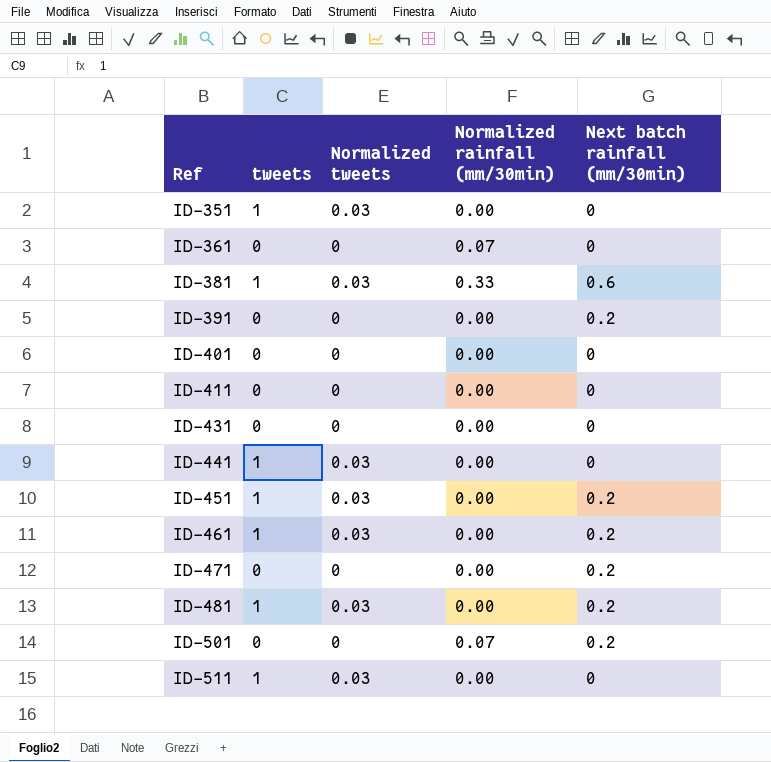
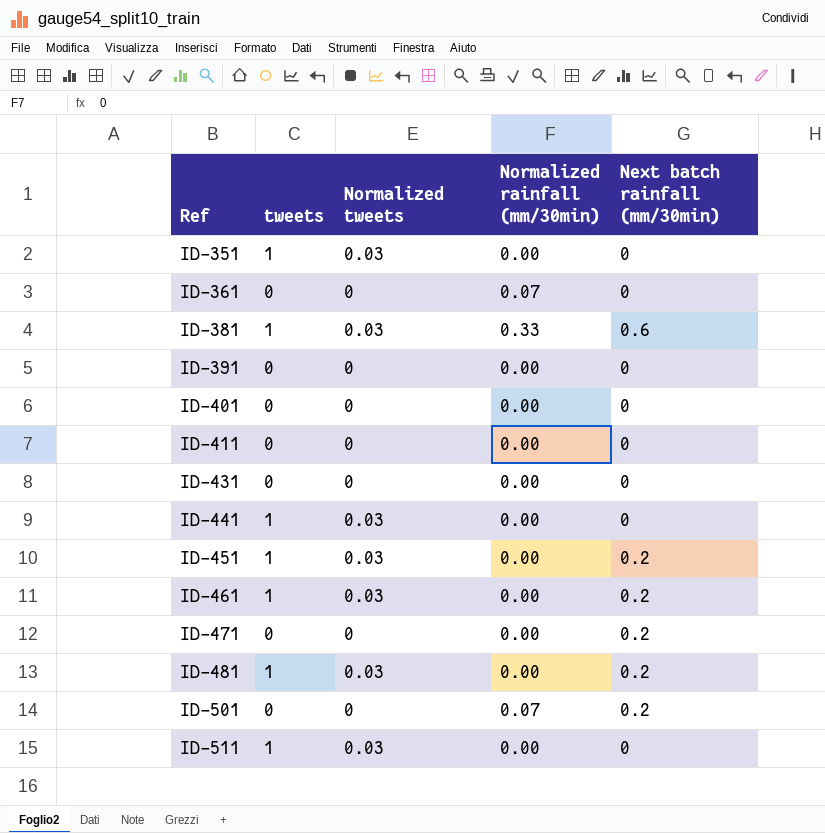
ID-391 | Next batch rainfall (mm/30min): 0.2 -> 0

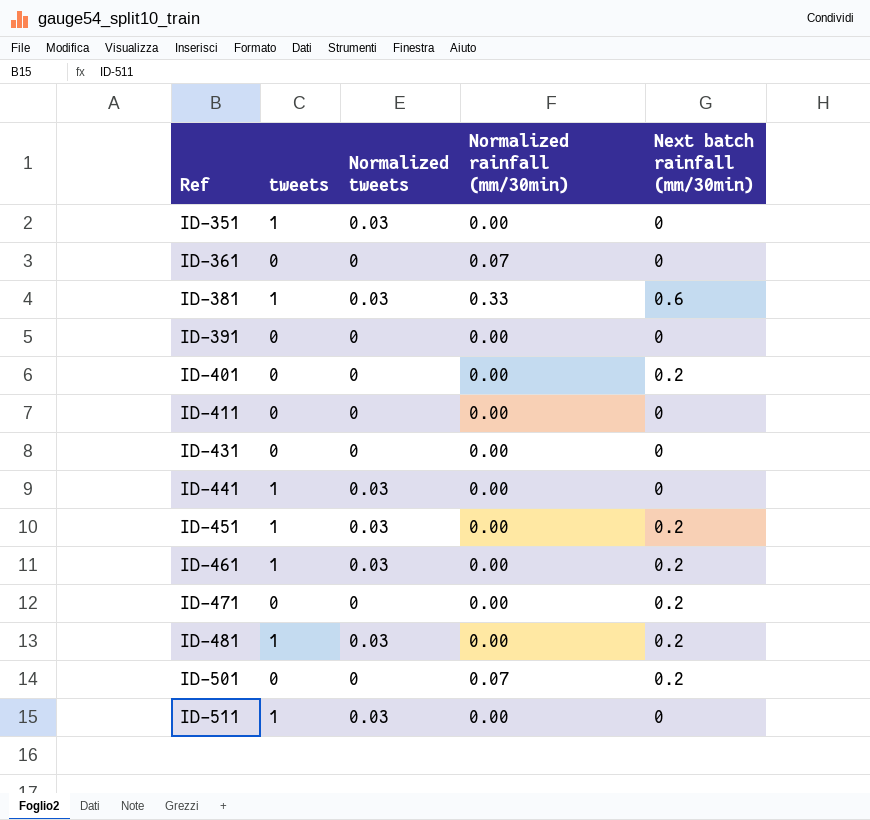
ID-401 | Next batch rainfall (mm/30min): 0 -> 0.2

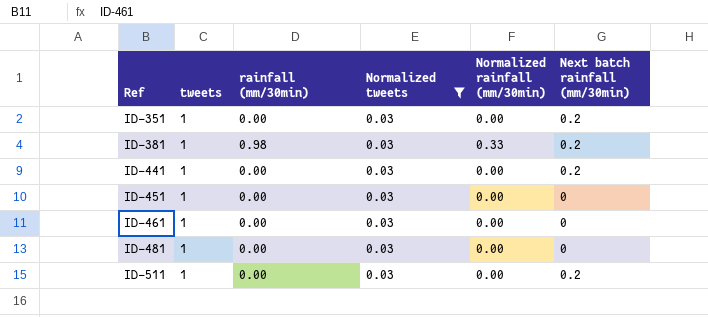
filter: none -> Normalized tweets = 0.03
column rainfall (mm/30min) | position: none -> 3
ID-351 | Next batch rainfall (mm/30min): 0 -> 0.2
ID-381 | Next batch rainfall (mm/30min): 0.6 -> 0.2
ID-441 | Next batch rainfall (mm/30min): 0 -> 0.2
ID-451 | Next batch rainfall (mm/30min): 0.2 -> 0
ID-461 | Next batch rainfall (mm/30min): 0.2 -> 0
ID-481 | Next batch rainfall (mm/30min): 0.2 -> 0
ID-511 | Next batch rainfall (mm/30min): 0 -> 0.2

